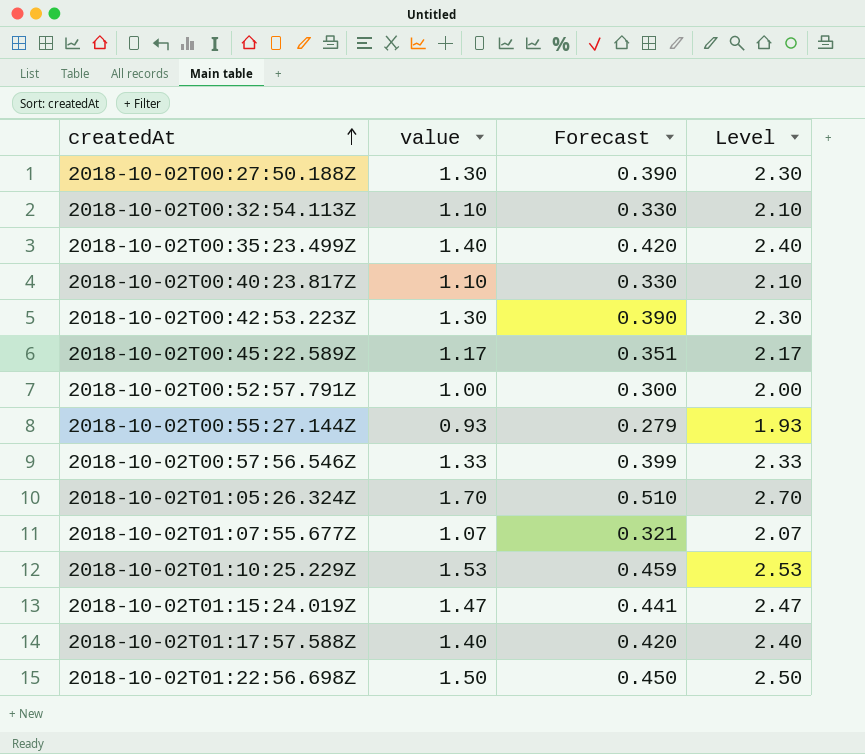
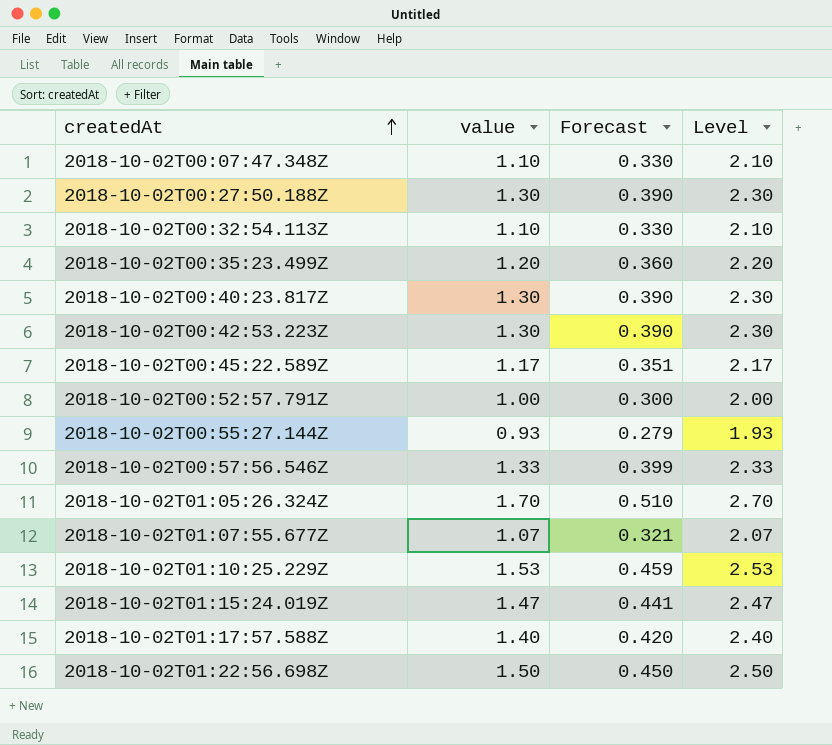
row 2018-10-02T00:07:47.348Z: none -> 1.10 | 0.330 | 2.10
2018-10-02T00:35:23.499Z | value: 1.40 -> 1.20
2018-10-02T00:35:23.499Z | Forecast: 0.420 -> 0.360
2018-10-02T00:35:23.499Z | Level: 2.40 -> 2.20
2018-10-02T00:40:23.817Z | value: 1.10 -> 1.30
2018-10-02T00:40:23.817Z | Forecast: 0.330 -> 0.390
2018-10-02T00:40:23.817Z | Level: 2.10 -> 2.30

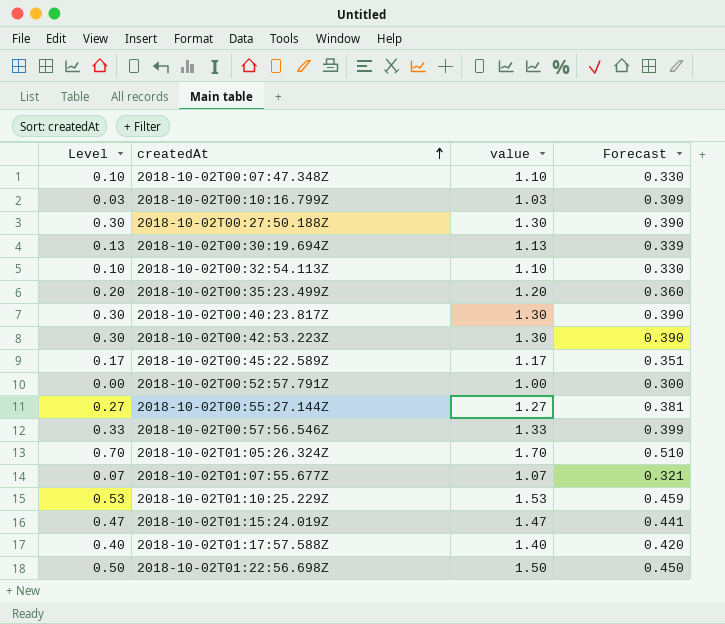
column Level | formula: [value] + 1 -> [value] - 1
column Level | position: 4 -> 1
row 2018-10-02T00:10:16.799Z: none -> 0.03 | 1.03 | 0.309
row 2018-10-02T00:30:19.694Z: none -> 0.13 | 1.13 | 0.339
2018-10-02T00:55:27.144Z | value: 0.93 -> 1.27
2018-10-02T00:55:27.144Z | Forecast: 0.279 -> 0.381

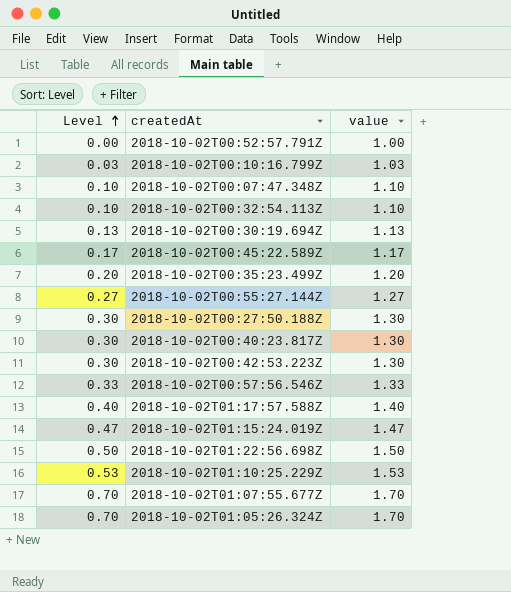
row order: createdAt ascending -> Level ascending
column Forecast | formula: [value] * 0.3 -> none
2018-10-02T01:07:55.677Z | Level: 0.07 -> 0.70
2018-10-02T01:07:55.677Z | value: 1.07 -> 1.70

